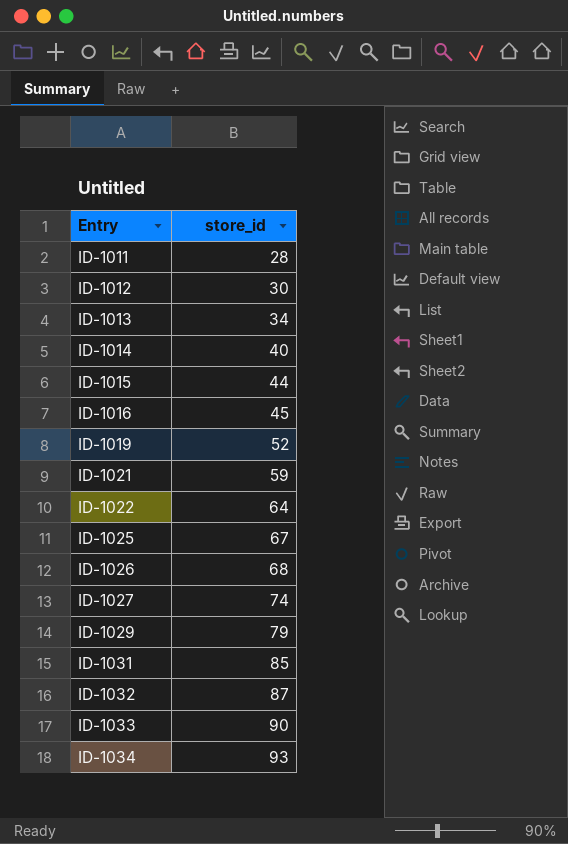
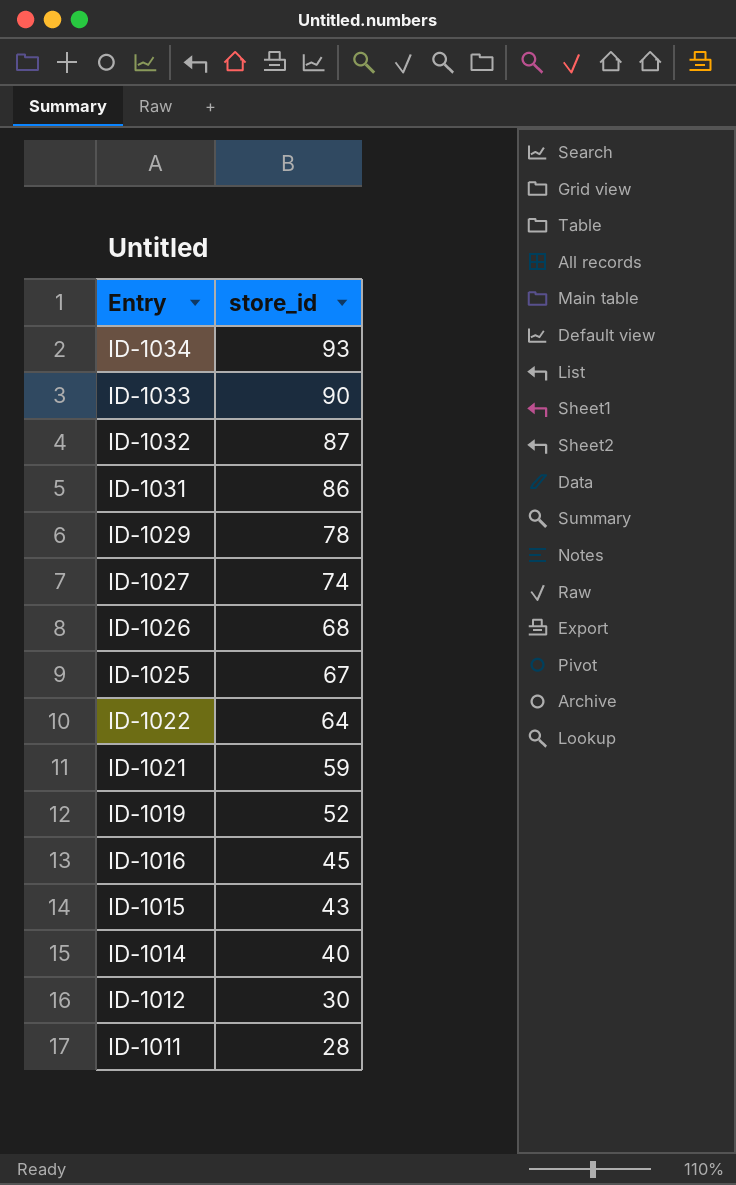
row order: Entry ascending -> Entry descending
row ID-1013: 34 -> none
ID-1031 | store_id: 85 -> 86
ID-1029 | store_id: 79 -> 78
ID-1015 | store_id: 44 -> 43

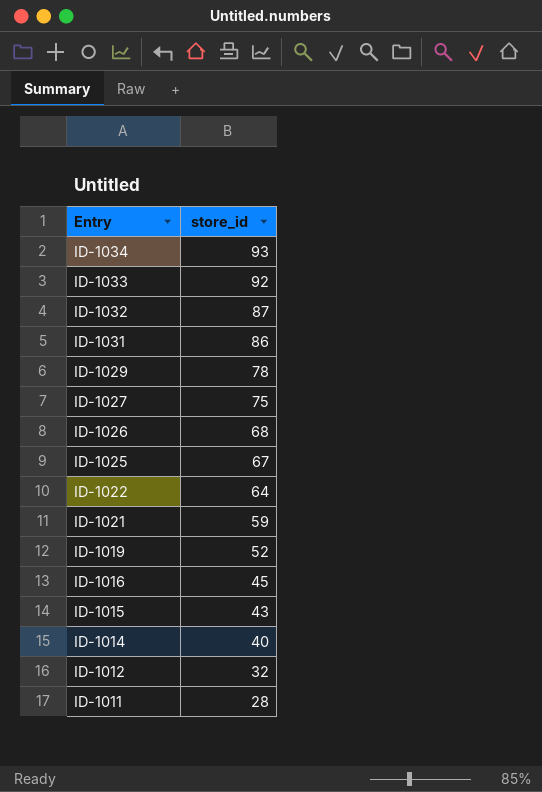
ID-1033 | store_id: 90 -> 92
ID-1027 | store_id: 74 -> 75
ID-1012 | store_id: 30 -> 32

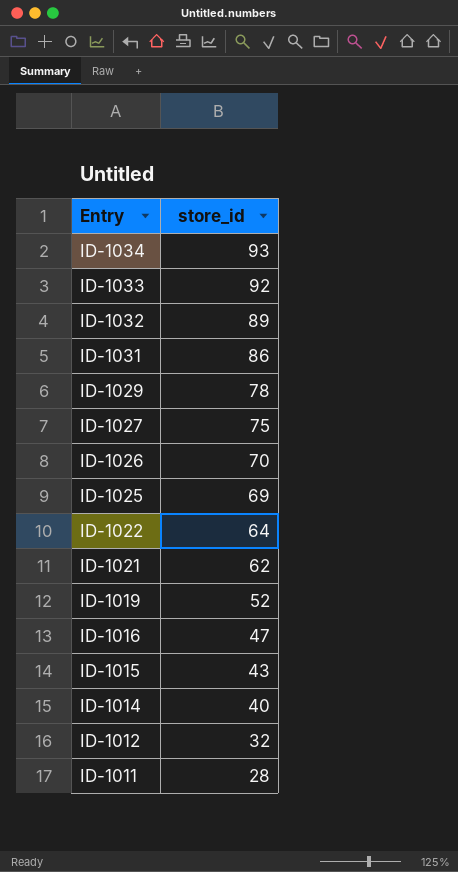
ID-1032 | store_id: 87 -> 89
ID-1026 | store_id: 68 -> 70
ID-1025 | store_id: 67 -> 69
ID-1021 | store_id: 59 -> 62
ID-1016 | store_id: 45 -> 47

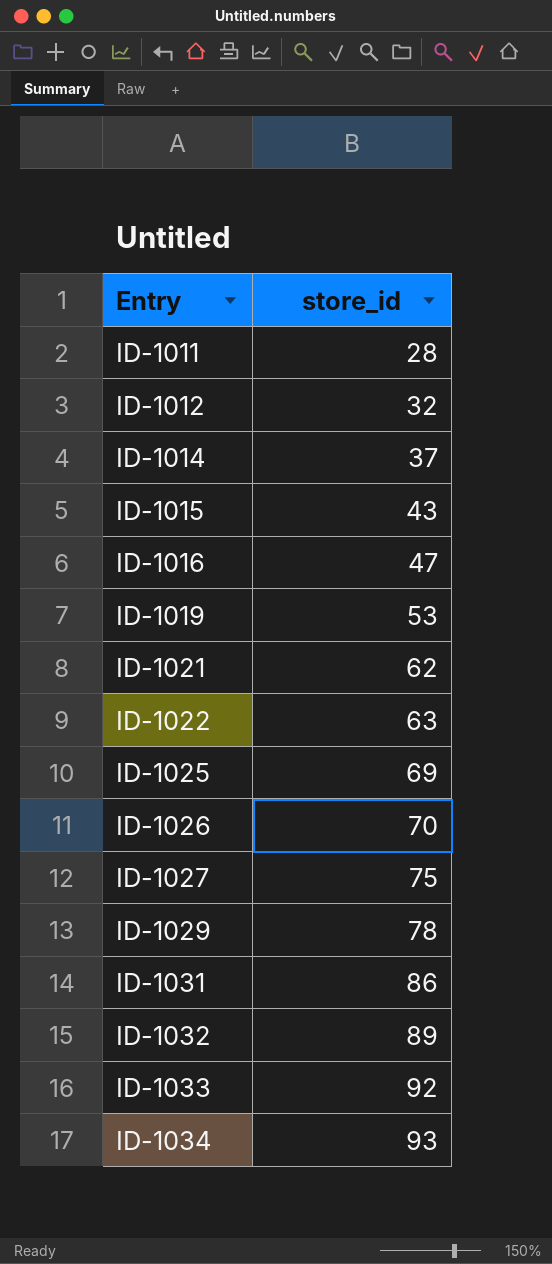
row order: Entry descending -> Entry ascending
ID-1014 | store_id: 40 -> 37
ID-1019 | store_id: 52 -> 53
ID-1022 | store_id: 64 -> 63

